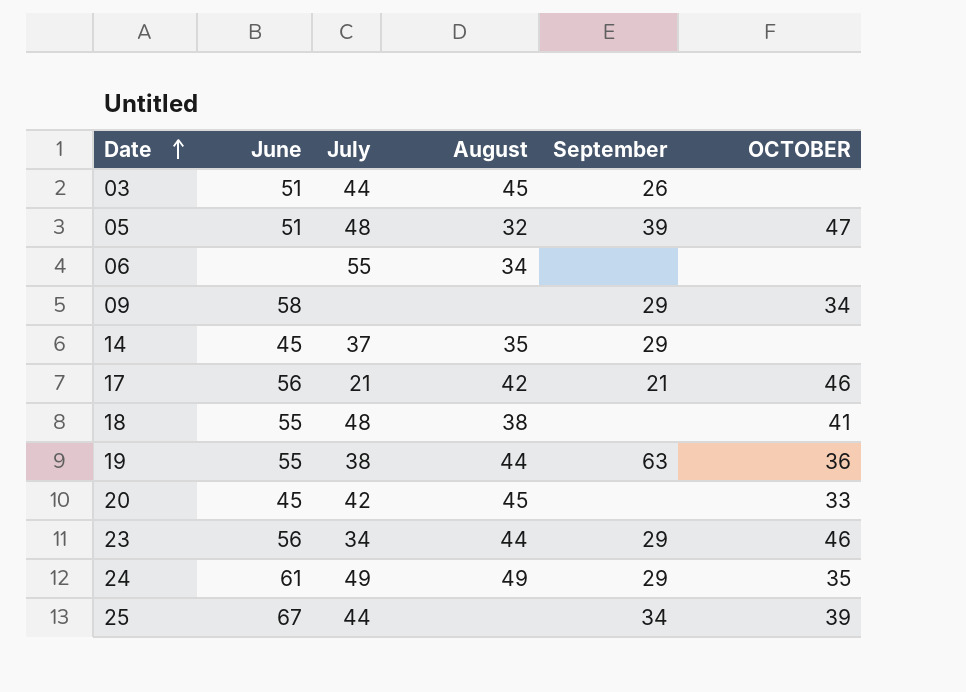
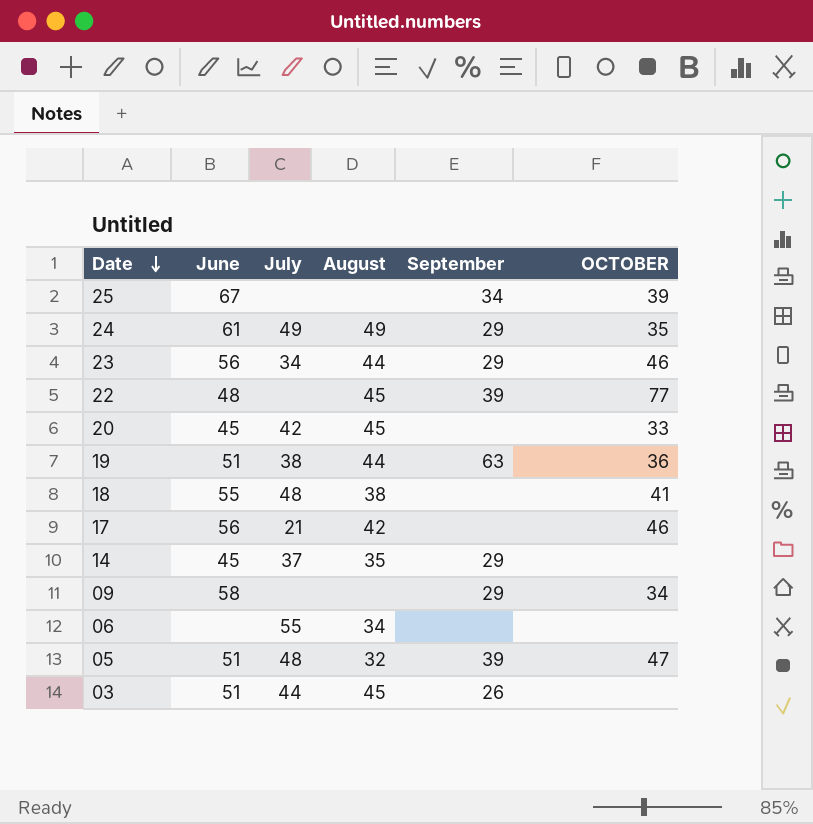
row order: Date ascending -> Date descending
25 | July: 44 -> none
row 22: none -> 48 | none | 45 | 39 | 77
19 | June: 55 -> 51
17 | September: 21 -> none

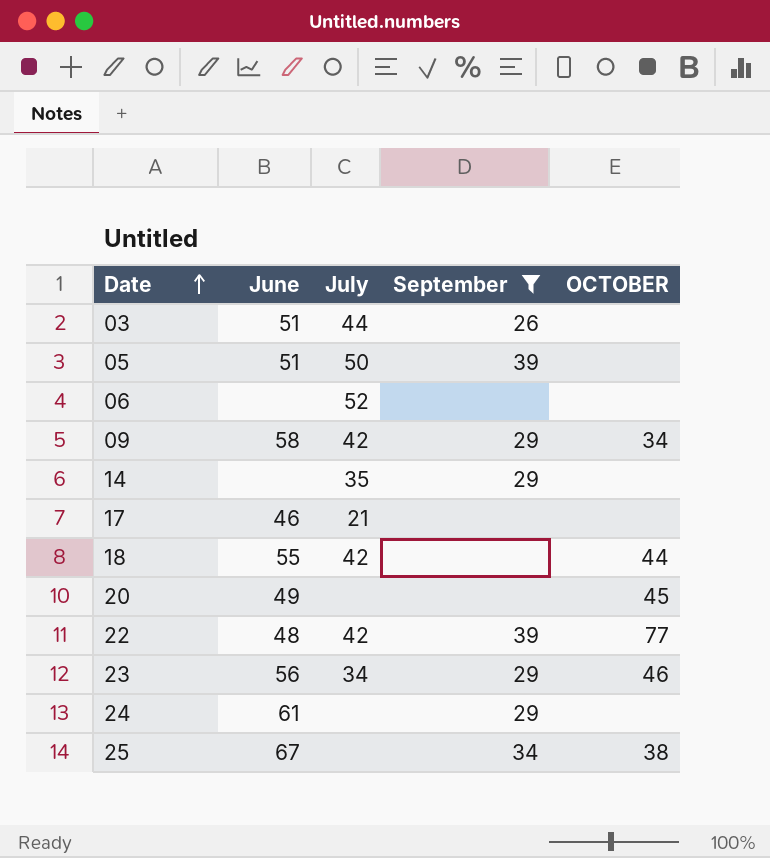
filter: none -> September != 63
row order: Date descending -> Date ascending
column August | position: 4 -> none
05 | July: 48 -> 50
05 | OCTOBER: 47 -> none
06 | July: 55 -> 52
09 | July: none -> 42
14 | June: 45 -> none
14 | July: 37 -> 35
17 | June: 56 -> 46
17 | OCTOBER: 46 -> none
18 | July: 48 -> 42
18 | OCTOBER: 41 -> 44
20 | June: 45 -> 49
20 | July: 42 -> none
20 | OCTOBER: 33 -> 45
22 | July: none -> 42
24 | July: 49 -> none
24 | OCTOBER: 35 -> none
25 | OCTOBER: 39 -> 38

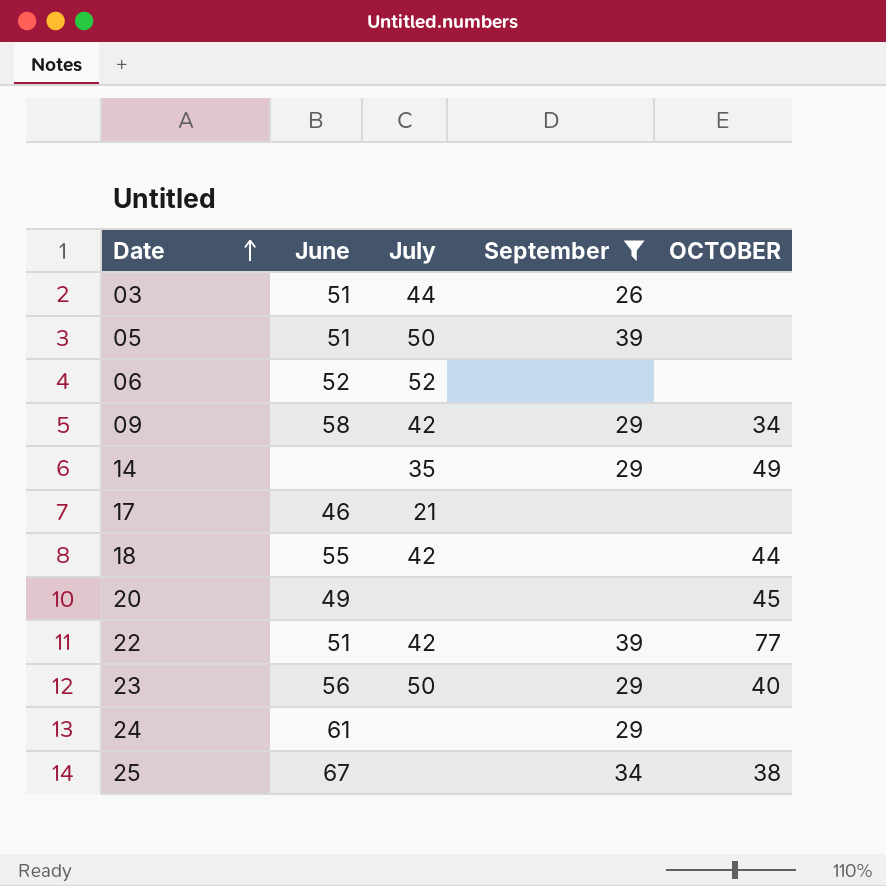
06 | June: none -> 52
14 | OCTOBER: none -> 49
22 | June: 48 -> 51
23 | July: 34 -> 50
23 | OCTOBER: 46 -> 40

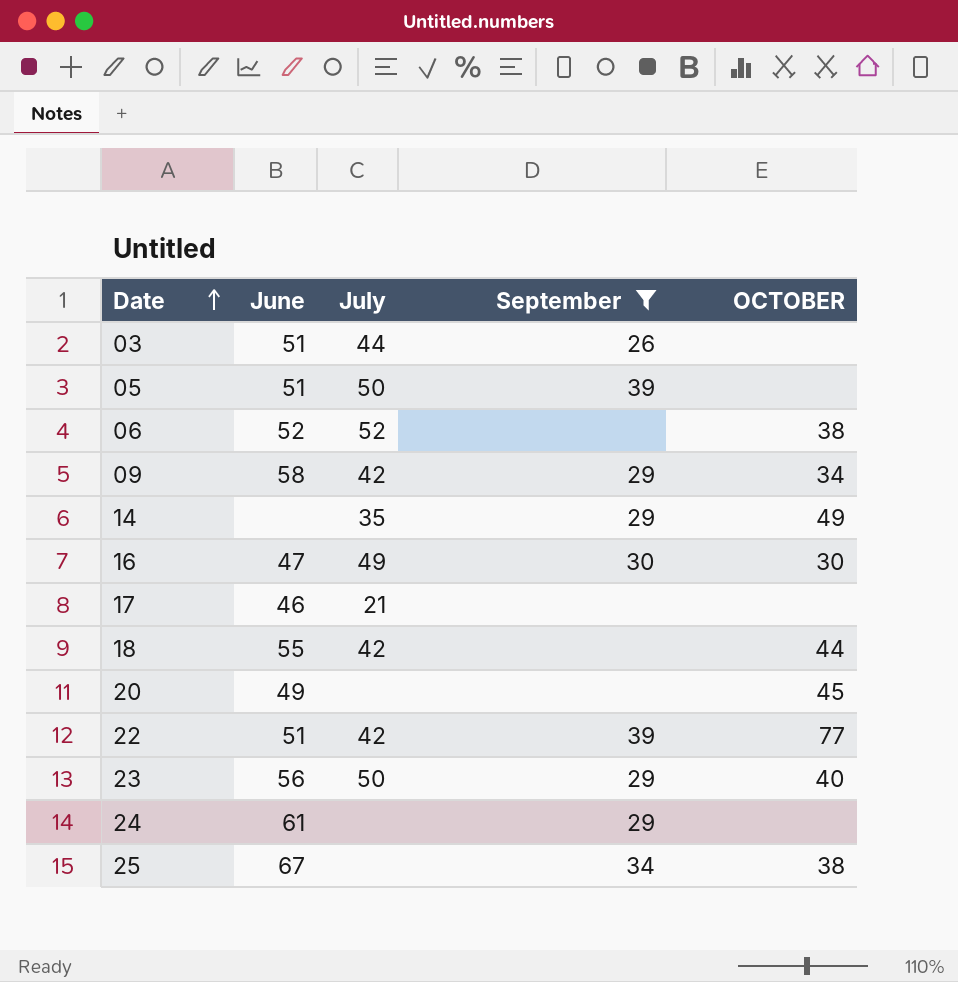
06 | OCTOBER: none -> 38
row 16: none -> 47 | 49 | 30 | 30

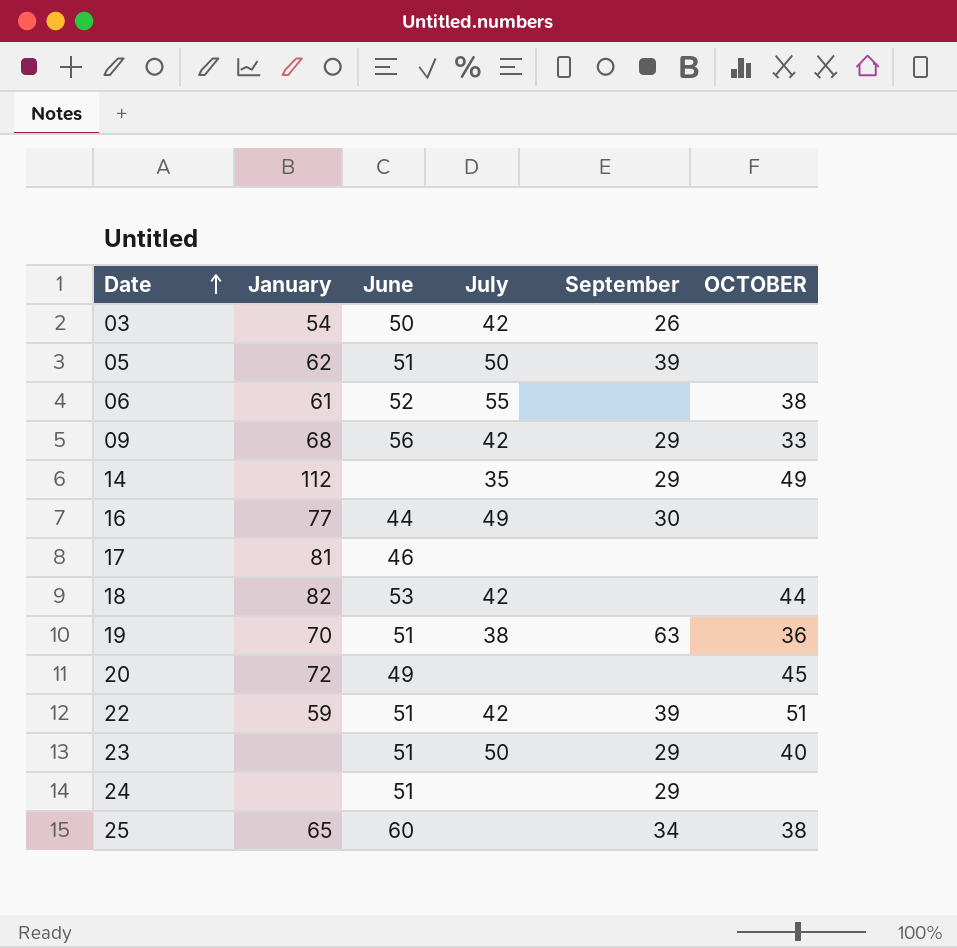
filter: September != 63 -> none
column January | position: none -> 2
03 | June: 51 -> 50
03 | July: 44 -> 42
06 | July: 52 -> 55
09 | June: 58 -> 56
09 | OCTOBER: 34 -> 33
16 | June: 47 -> 44
16 | OCTOBER: 30 -> none
17 | July: 21 -> none
18 | June: 55 -> 53
22 | OCTOBER: 77 -> 51
23 | June: 56 -> 51
24 | June: 61 -> 51
25 | June: 67 -> 60

